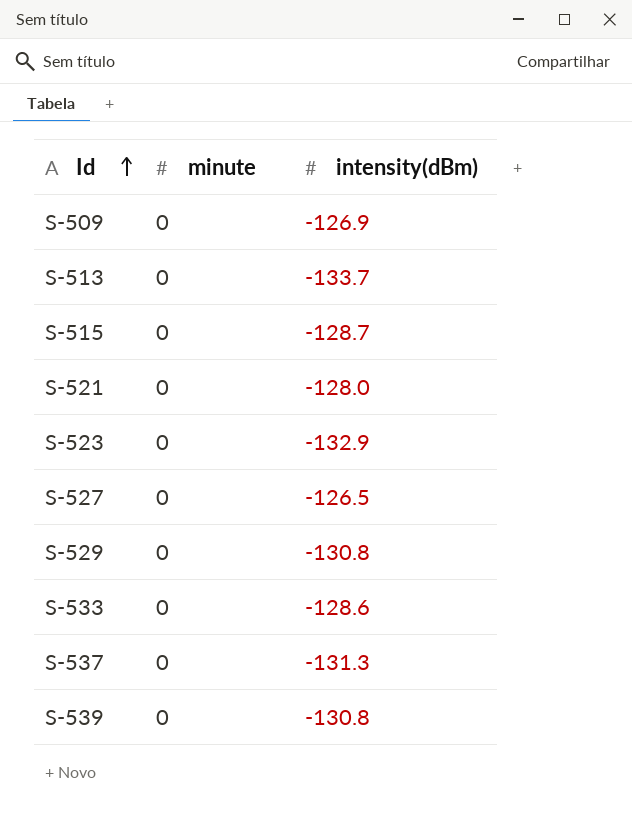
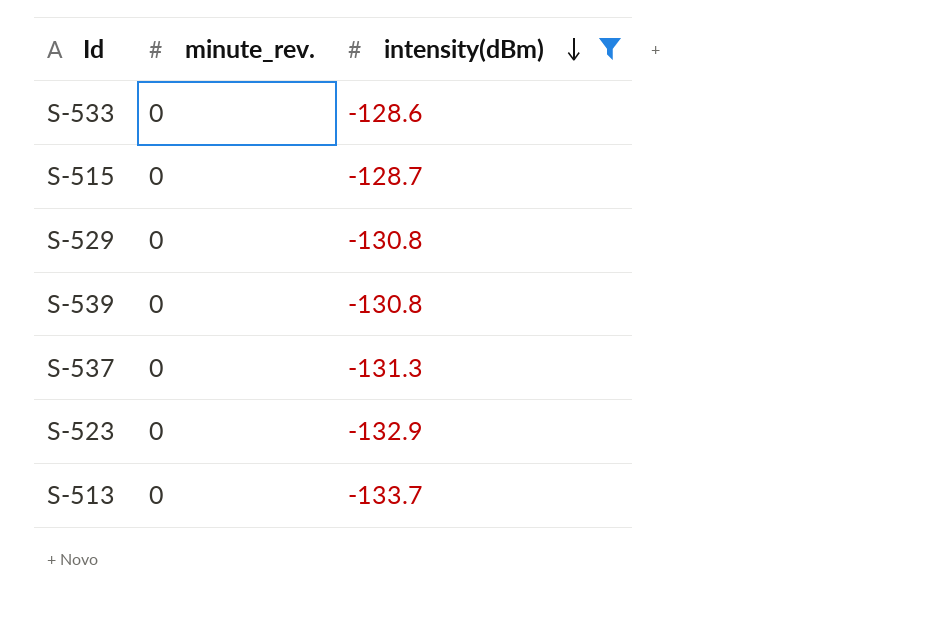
filter: none -> intensity(dBm) <= -128.6
row order: Id ascending -> intensity(dBm) descending
column name: minute -> minute_rev.

